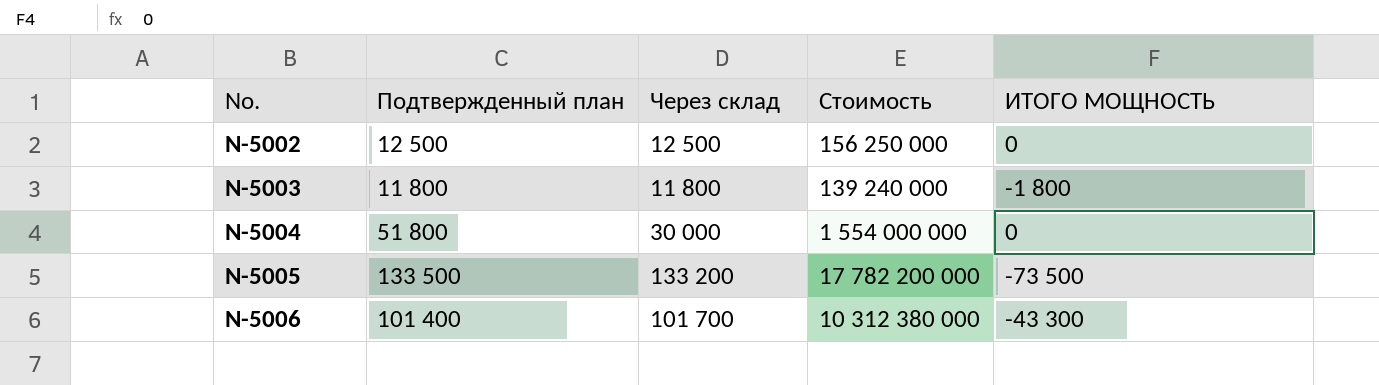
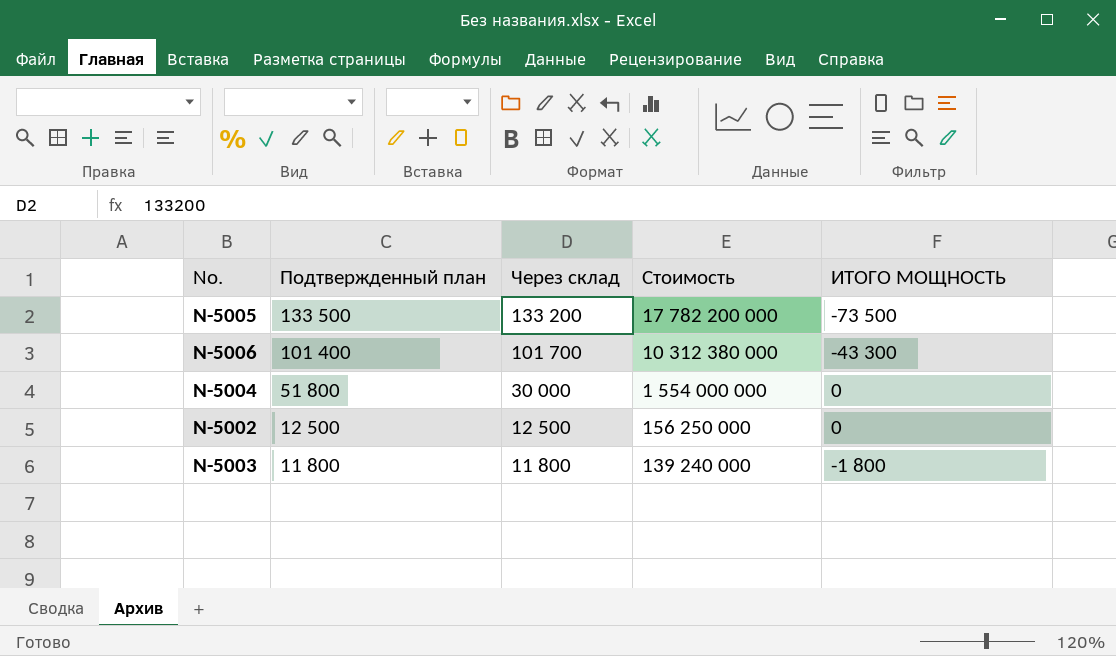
row order: No. ascending -> Подтвержденный план descending

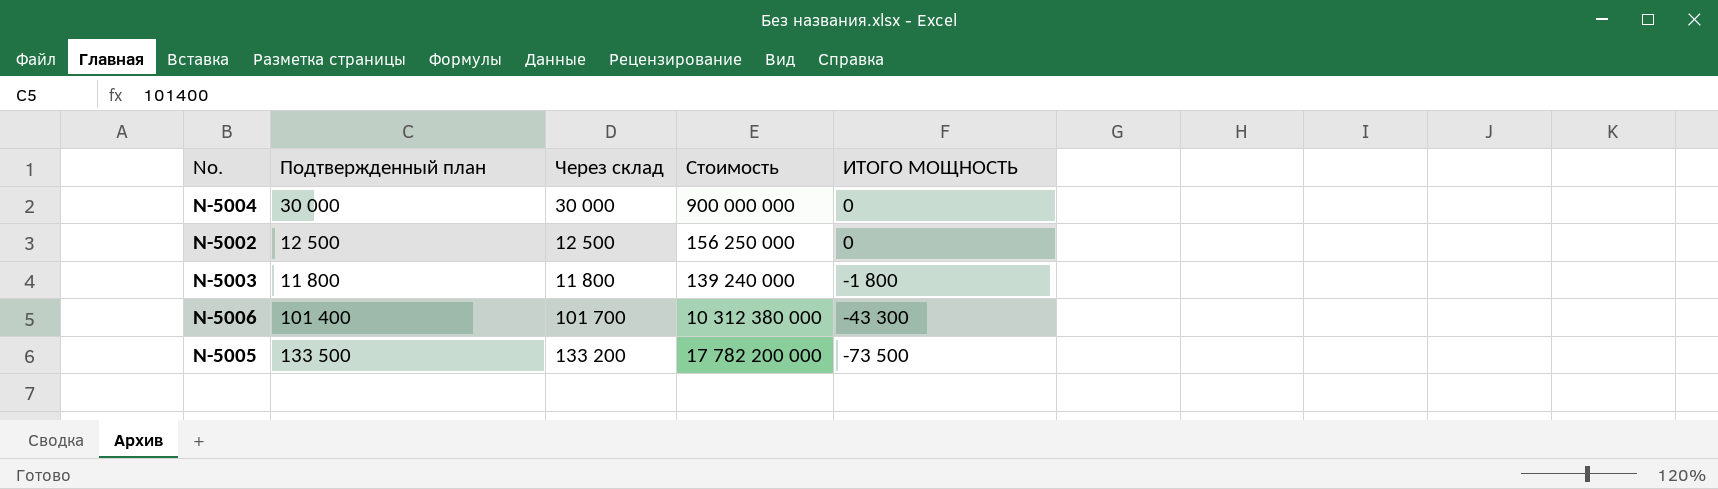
row order: Подтвержденный план descending -> ИТОГО МОЩНОСТЬ descending
N-5004 | Подтвержденный план: 51 800 -> 30 000
N-5004 | Стоимость: 1 554 000 000 -> 900 000 000

